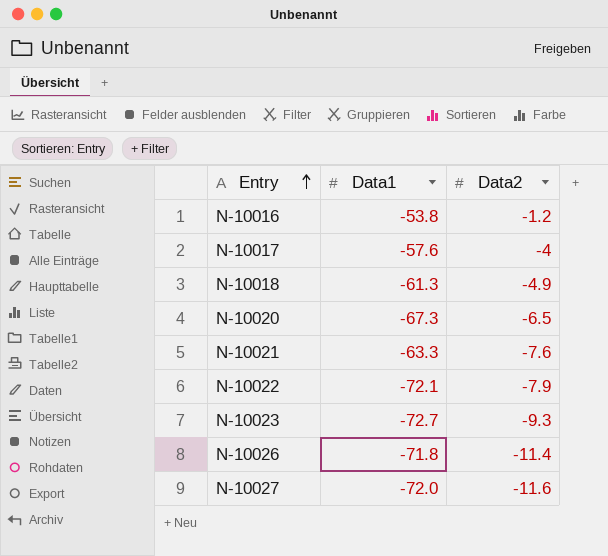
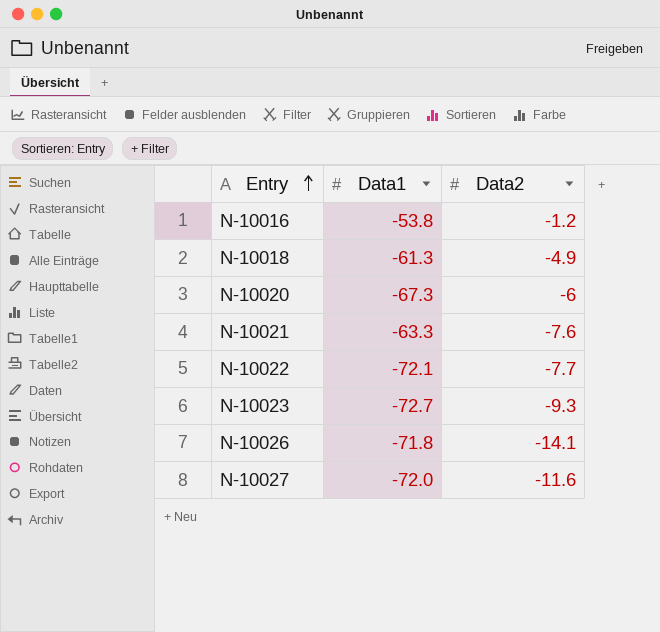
row N-10017: -57.6 | -4 -> none
N-10020 | Data2: -6.5 -> -6
N-10022 | Data2: -7.9 -> -7.7
N-10026 | Data2: -11.4 -> -14.1

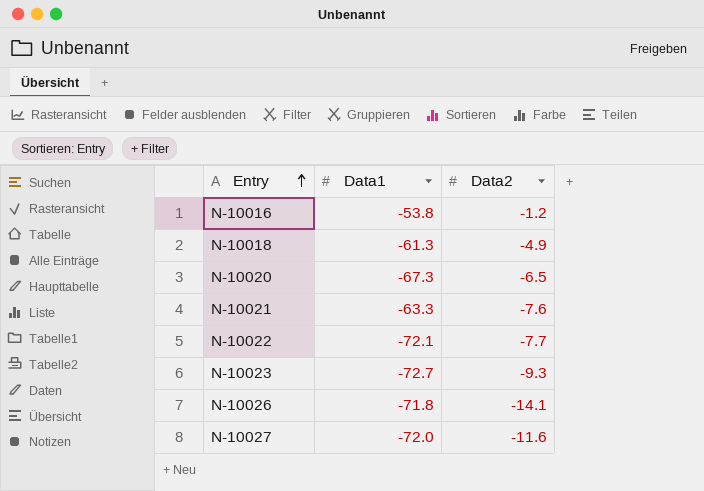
N-10020 | Data2: -6 -> -6.5

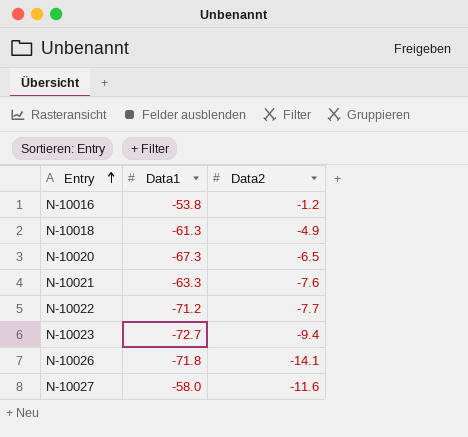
N-10022 | Data1: -72.1 -> -71.2
N-10023 | Data2: -9.3 -> -9.4
N-10027 | Data1: -72.0 -> -58.0

